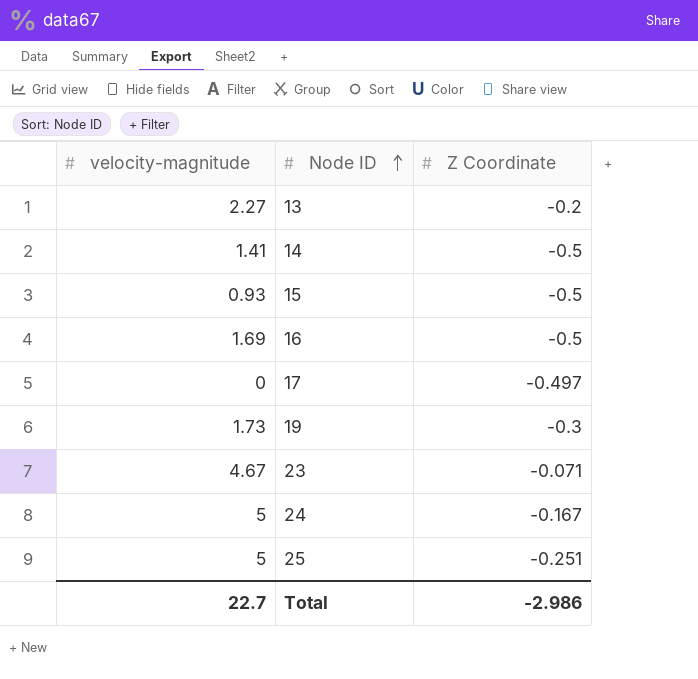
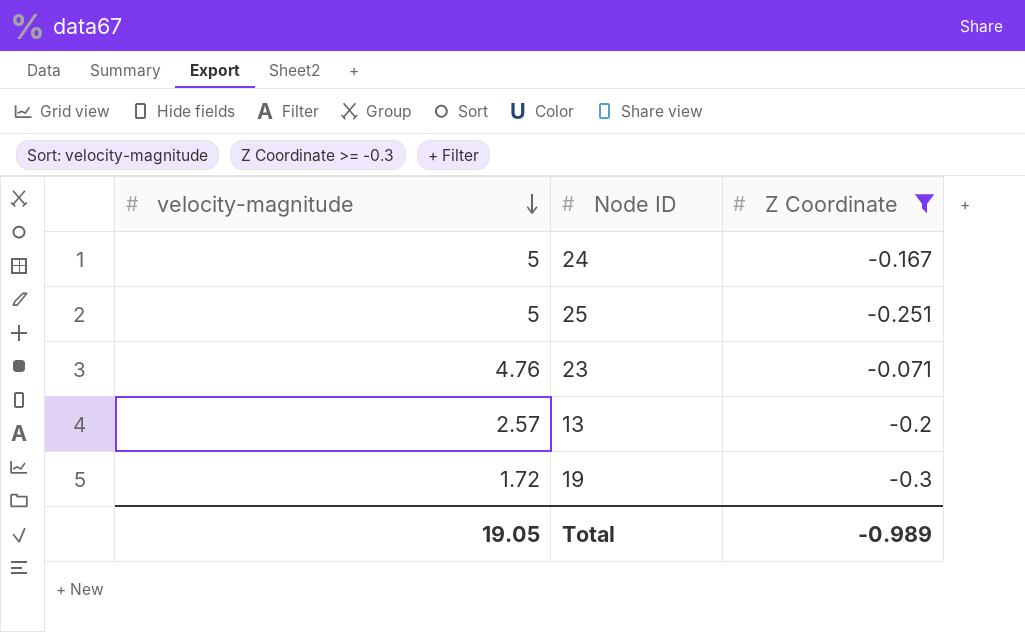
filter: none -> Z Coordinate >= -0.3
row order: Node ID ascending -> velocity-magnitude descending
23 | velocity-magnitude: 4.67 -> 4.76
13 | velocity-magnitude: 2.27 -> 2.57
19 | velocity-magnitude: 1.73 -> 1.72
Total | velocity-magnitude: 22.7 -> 19.05
Total | Z Coordinate: -2.986 -> -0.989

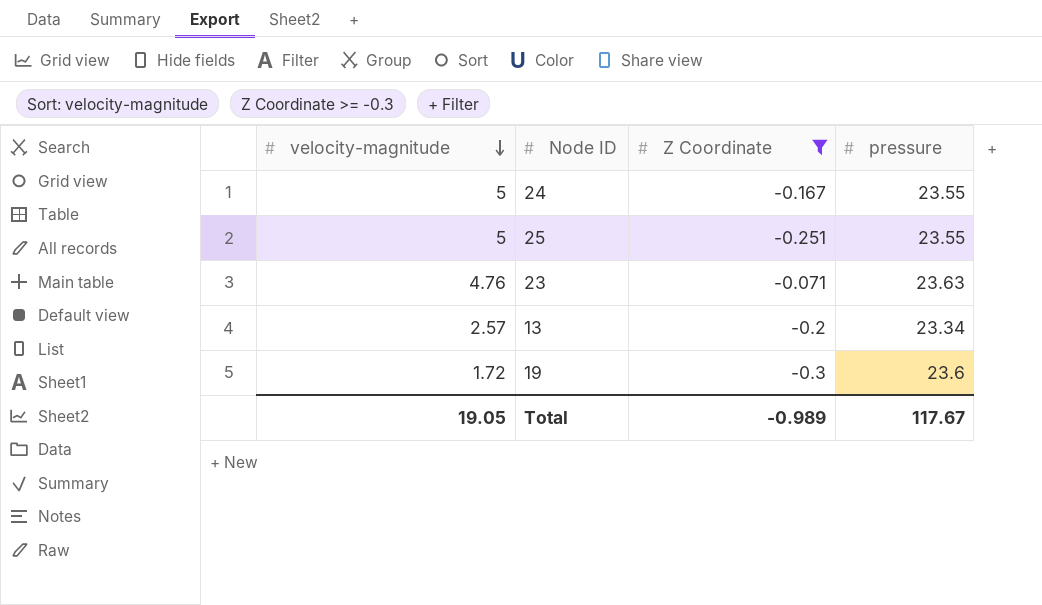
column pressure | position: none -> 4

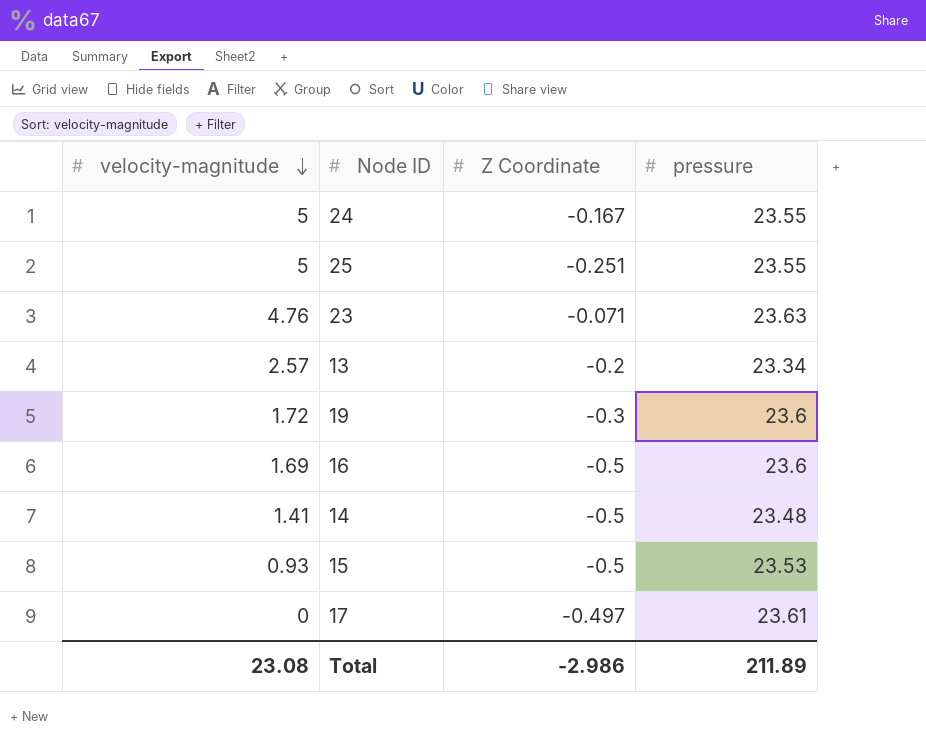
filter: Z Coordinate >= -0.3 -> none
Total | velocity-magnitude: 19.05 -> 23.08
Total | Z Coordinate: -0.989 -> -2.986
Total | pressure: 117.67 -> 211.89

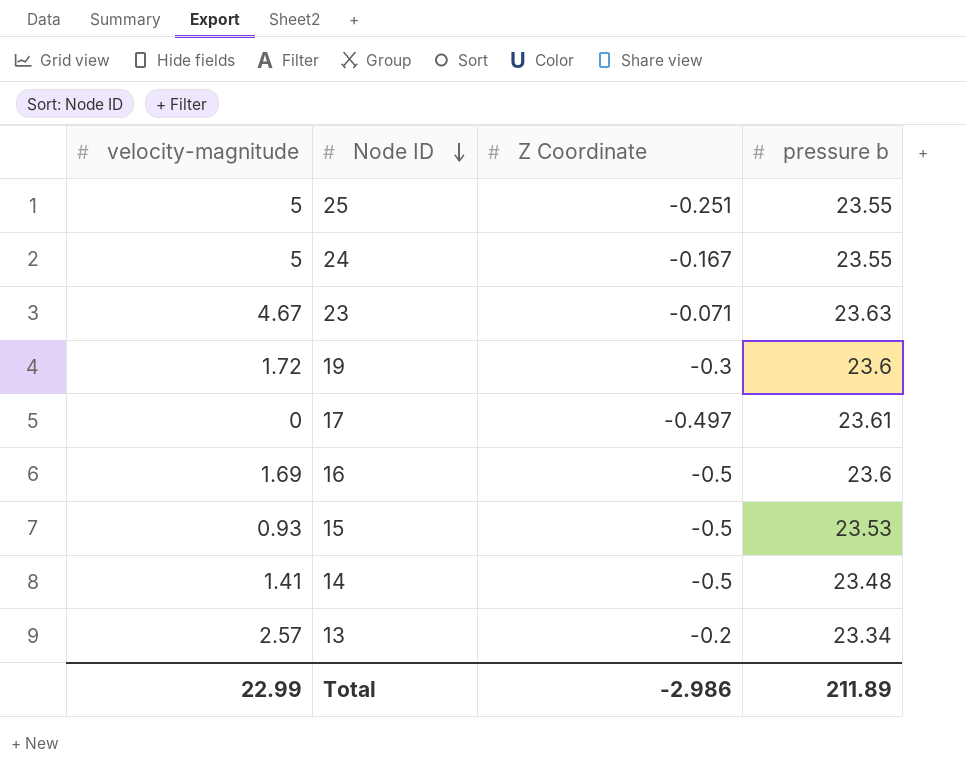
row order: velocity-magnitude descending -> Node ID descending
column name: pressure -> pressure b
23 | velocity-magnitude: 4.76 -> 4.67
Total | velocity-magnitude: 23.08 -> 22.99

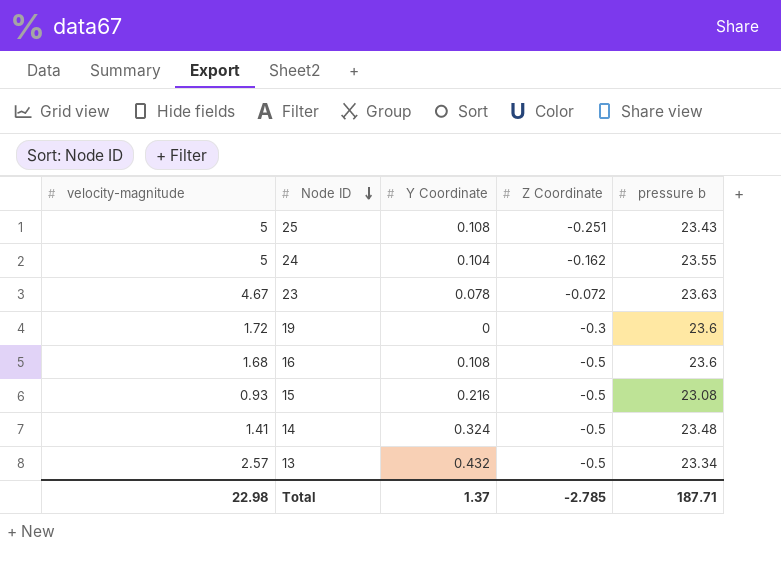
column Y Coordinate | position: none -> 3
row 17: 0 | -0.497 | 23.61 -> none
25 | pressure b: 23.55 -> 23.43
24 | Z Coordinate: -0.167 -> -0.162
23 | Z Coordinate: -0.071 -> -0.072
16 | velocity-magnitude: 1.69 -> 1.68
15 | pressure b: 23.53 -> 23.08
13 | Z Coordinate: -0.2 -> -0.5
Total | velocity-magnitude: 22.99 -> 22.98
Total | Z Coordinate: -2.986 -> -2.785
Total | pressure b: 211.89 -> 187.71

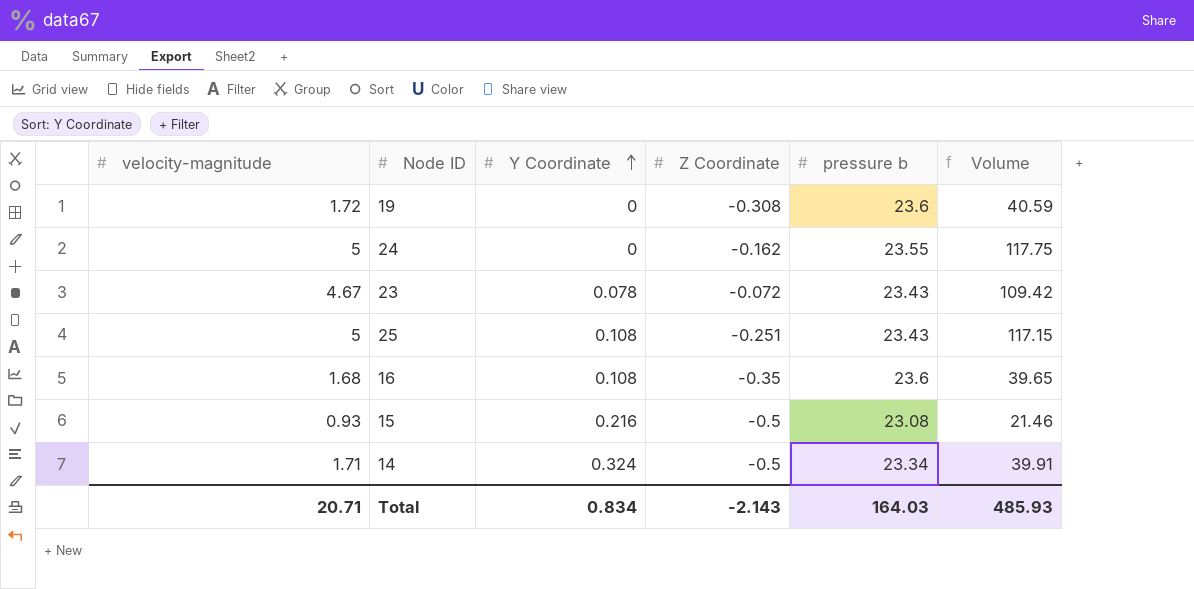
row order: Node ID descending -> Y Coordinate ascending
column Volume | formula: none -> [velocity-magnitude] * [pressure b]
row 13: 2.57 | 0.432 | -0.5 | 23.34 -> none
19 | Z Coordinate: -0.3 -> -0.308
24 | Y Coordinate: 0.104 -> 0
23 | pressure b: 23.63 -> 23.43
16 | Z Coordinate: -0.5 -> -0.35
14 | velocity-magnitude: 1.41 -> 1.71
14 | pressure b: 23.48 -> 23.34
Total | velocity-magnitude: 22.98 -> 20.71
Total | Y Coordinate: 1.37 -> 0.834
Total | Z Coordinate: -2.785 -> -2.143
Total | pressure b: 187.71 -> 164.03

